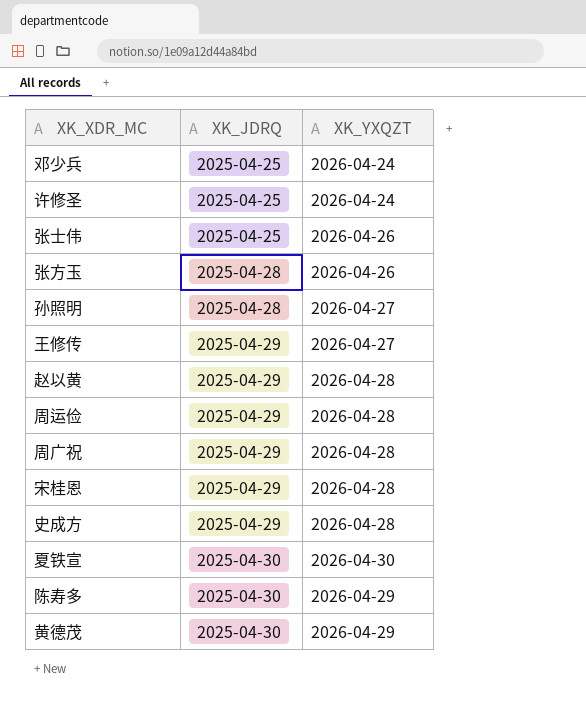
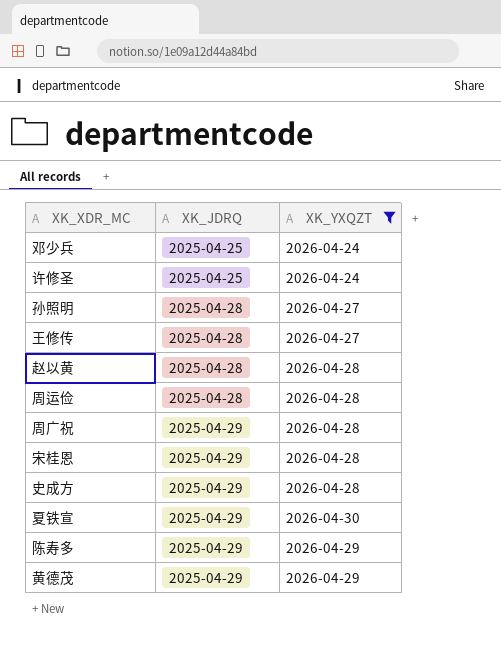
filter: none -> XK_YXQZT != 2026-04-26
王修传 | XK_JDRQ: 2025-04-29 -> 2025-04-28
赵以黄 | XK_JDRQ: 2025-04-29 -> 2025-04-28
周运俭 | XK_JDRQ: 2025-04-29 -> 2025-04-28
夏铁宣 | XK_JDRQ: 2025-04-30 -> 2025-04-29
陈寿多 | XK_JDRQ: 2025-04-30 -> 2025-04-29
黄德茂 | XK_JDRQ: 2025-04-30 -> 2025-04-29

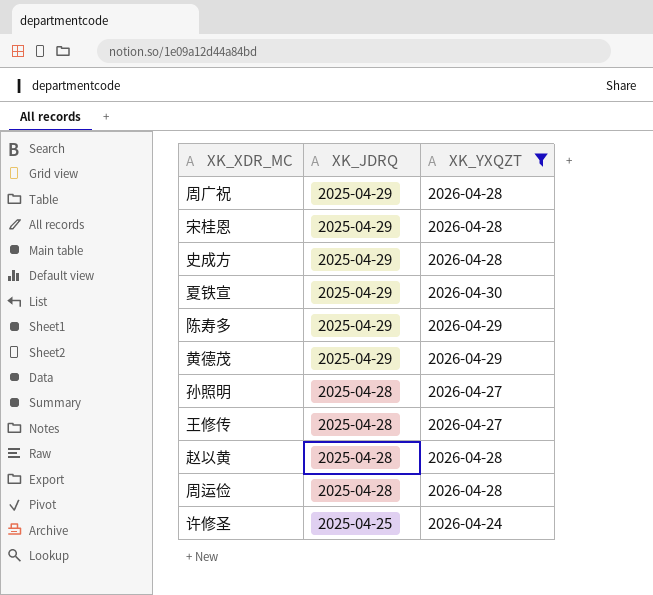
row order: XK_JDRQ ascending -> XK_JDRQ descending
row 邓少兵: 2025-04-25 | 2026-04-24 -> none

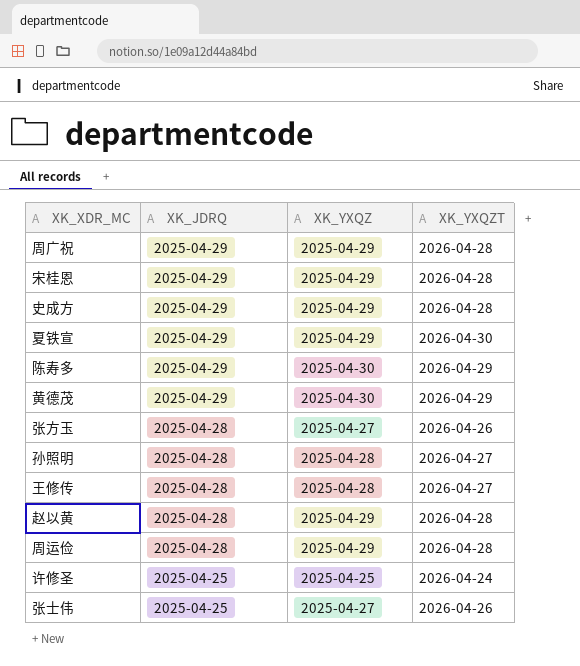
filter: XK_YXQZT != 2026-04-26 -> none
column XK_YXQZ | position: none -> 3

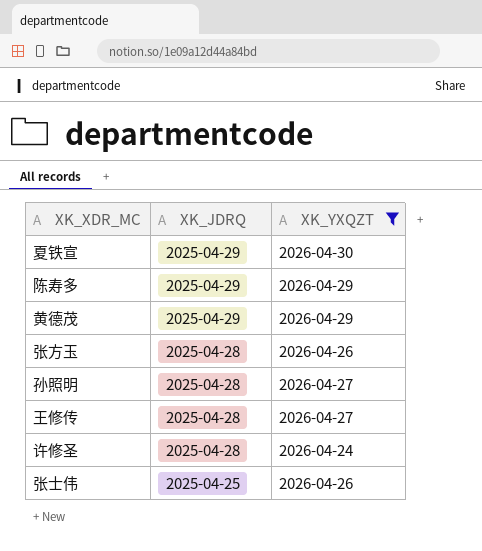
filter: none -> XK_YXQZT != 2026-04-28
column XK_YXQZ | position: 3 -> none
许修圣 | XK_JDRQ: 2025-04-25 -> 2025-04-28

